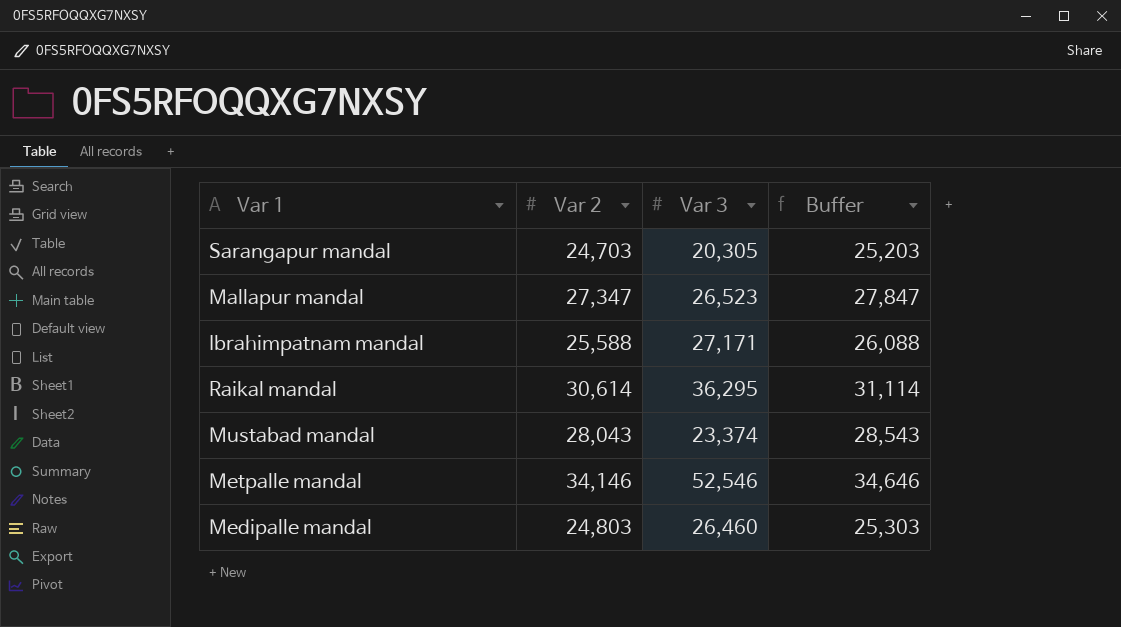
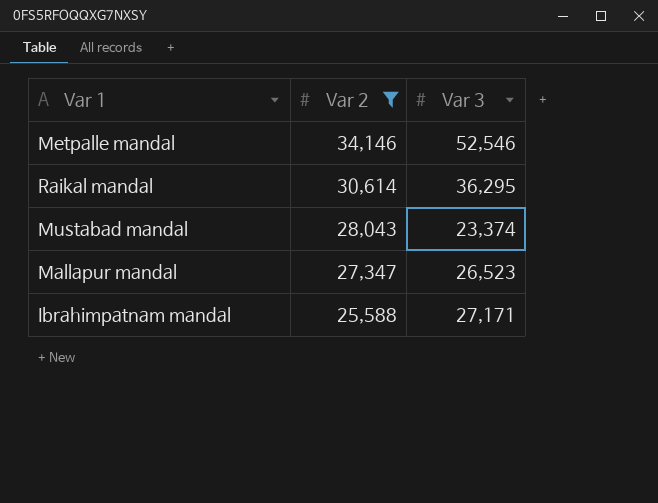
filter: none -> Var 2 >= 25,588
row order: none -> Var 2 descending
column Buffer | formula: [Var 2] + 500 -> none

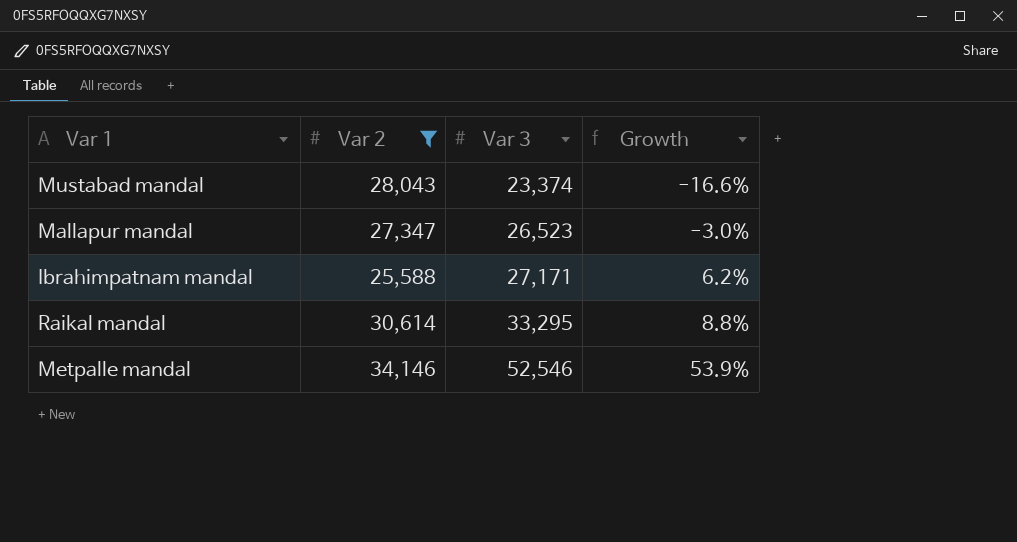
row order: Var 2 descending -> Var 3 ascending
column Growth | formula: none -> ([Var 3] - [Var 2]) / [Var 2]
Raikal mandal | Var 3: 36,295 -> 33,295

